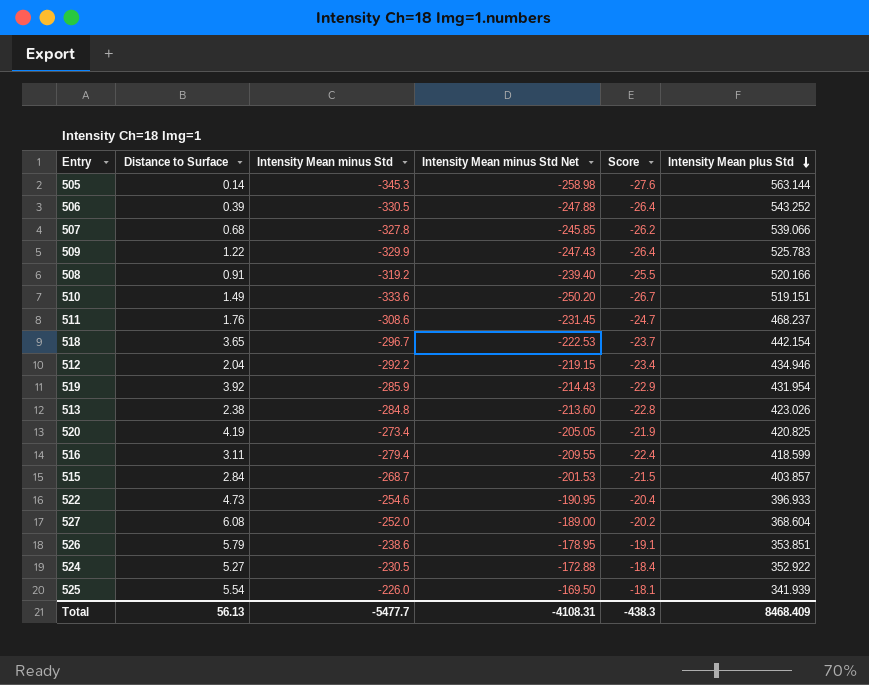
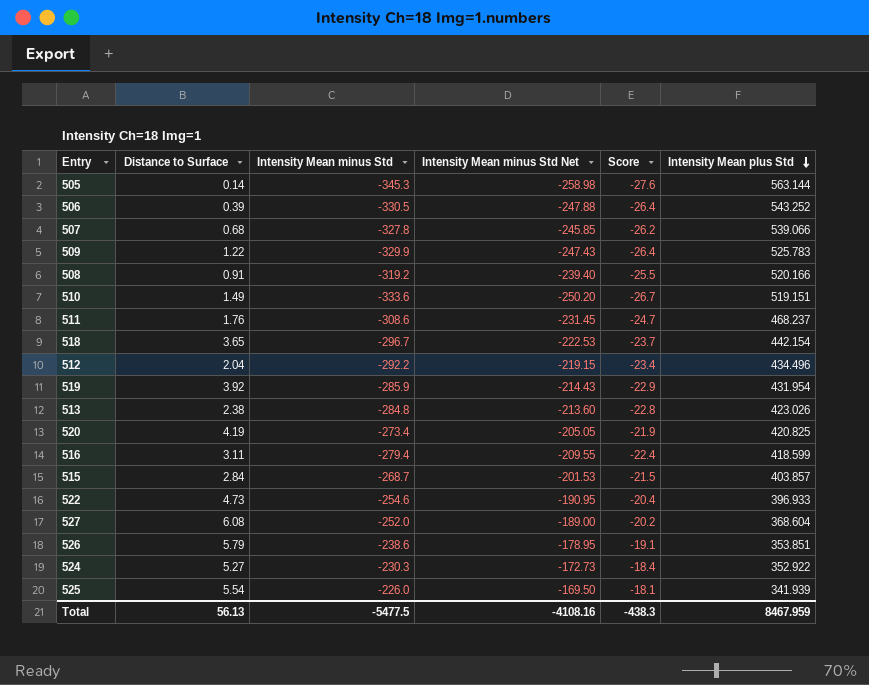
512 | Intensity Mean plus Std: 434.946 -> 434.496
524 | Intensity Mean minus Std: -230.5 -> -230.3
524 | Intensity Mean minus Std Net: -172.88 -> -172.73
Total | Intensity Mean minus Std: -5477.7 -> -5477.5
Total | Intensity Mean minus Std Net: -4108.31 -> -4108.16
Total | Intensity Mean plus Std: 8468.409 -> 8467.959

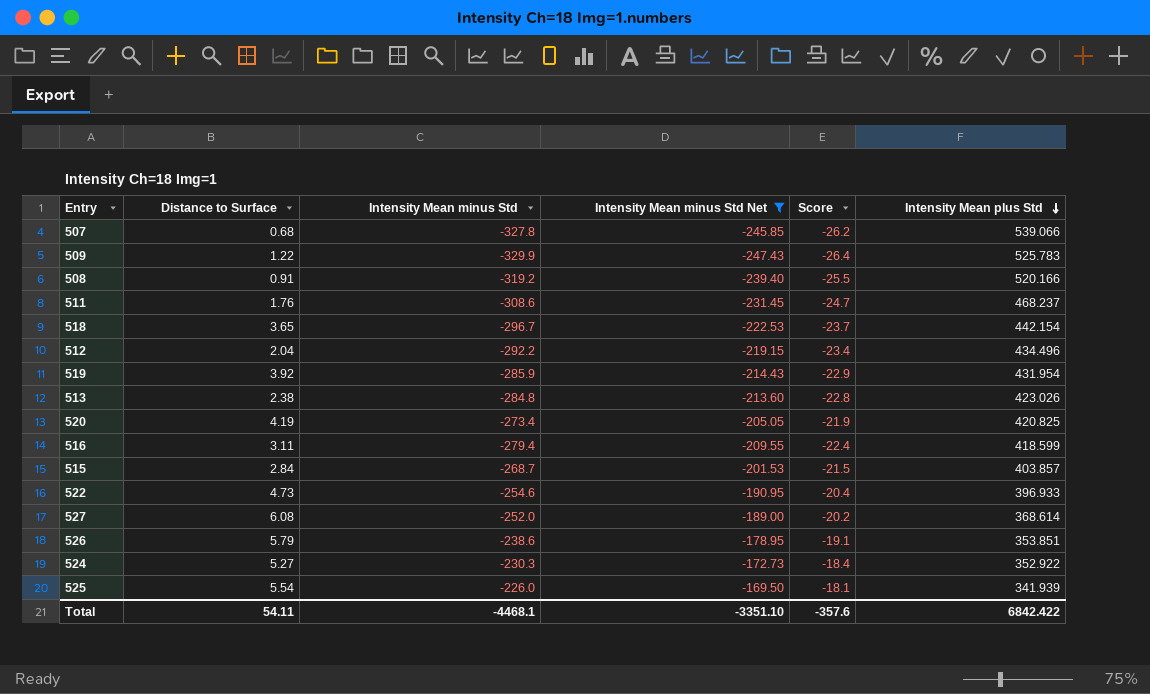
filter: none -> Intensity Mean minus Std Net >= -247.43
527 | Intensity Mean plus Std: 368.604 -> 368.614
Total | Distance to Surface: 56.13 -> 54.11
Total | Intensity Mean minus Std: -5477.5 -> -4468.1
Total | Intensity Mean minus Std Net: -4108.16 -> -3351.10
Total | Score: -438.3 -> -357.6
Total | Intensity Mean plus Std: 8467.959 -> 6842.422

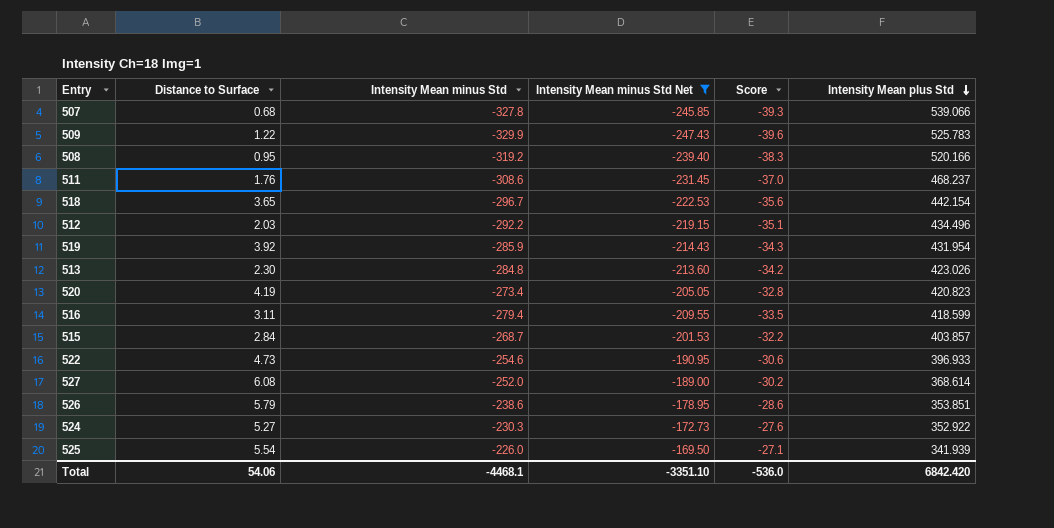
column Score | formula: [Intensity Mean minus Std] * 0.08 -> [Intensity Mean minus Std] * 0.12
508 | Distance to Surface: 0.91 -> 0.95
512 | Distance to Surface: 2.04 -> 2.03
513 | Distance to Surface: 2.38 -> 2.30
520 | Intensity Mean plus Std: 420.825 -> 420.823
Total | Distance to Surface: 54.11 -> 54.06
Total | Score: -357.6 -> -536.0
Total | Intensity Mean plus Std: 6842.422 -> 6842.420

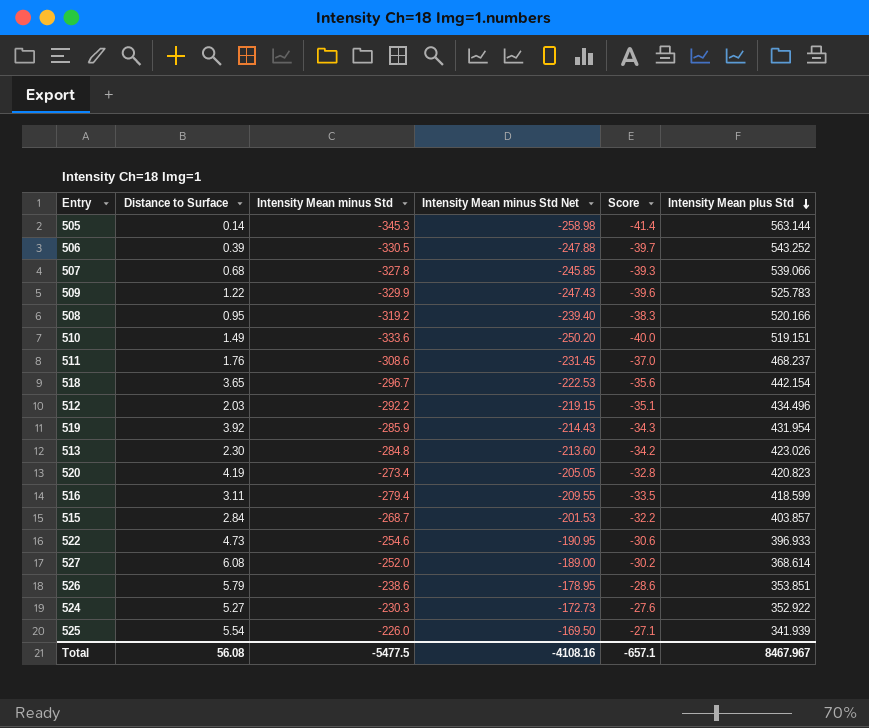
filter: Intensity Mean minus Std Net >= -247.43 -> none
Total | Distance to Surface: 54.06 -> 56.08
Total | Intensity Mean minus Std: -4468.1 -> -5477.5
Total | Intensity Mean minus Std Net: -3351.10 -> -4108.16
Total | Score: -536.0 -> -657.1
Total | Intensity Mean plus Std: 6842.420 -> 8467.967

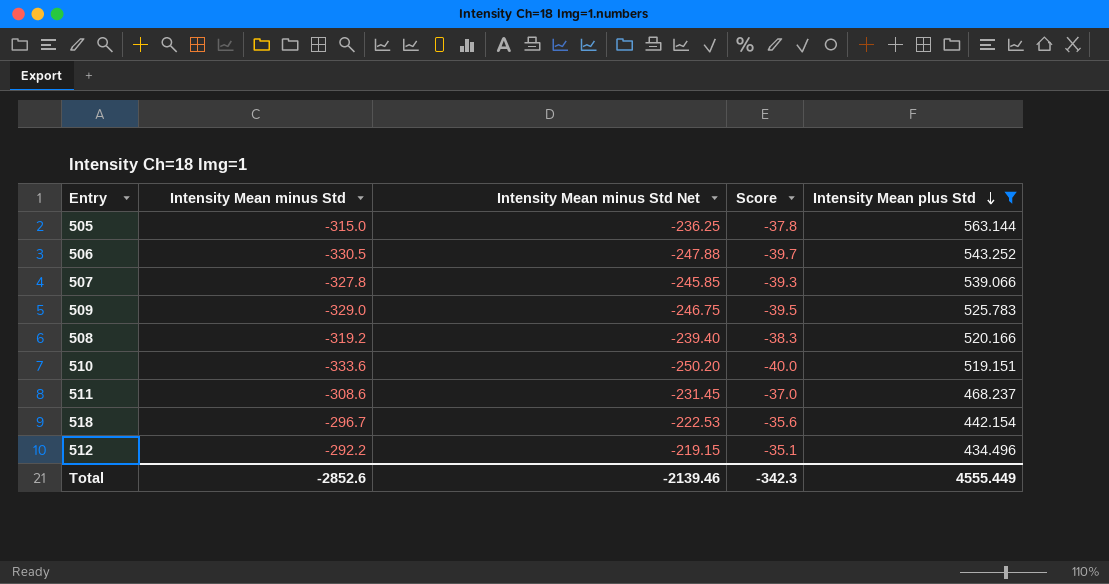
filter: none -> Intensity Mean plus Std >= 434.496
column Distance to Surface | position: 2 -> none
505 | Intensity Mean minus Std: -345.3 -> -315.0
505 | Intensity Mean minus Std Net: -258.98 -> -236.25
505 | Score: -41.4 -> -37.8
509 | Intensity Mean minus Std: -329.9 -> -329.0
509 | Intensity Mean minus Std Net: -247.43 -> -246.75
509 | Score: -39.6 -> -39.5
Total | Intensity Mean minus Std: -5477.5 -> -2852.6
Total | Intensity Mean minus Std Net: -4108.16 -> -2139.46
Total | Score: -657.1 -> -342.3
Total | Intensity Mean plus Std: 8467.967 -> 4555.449

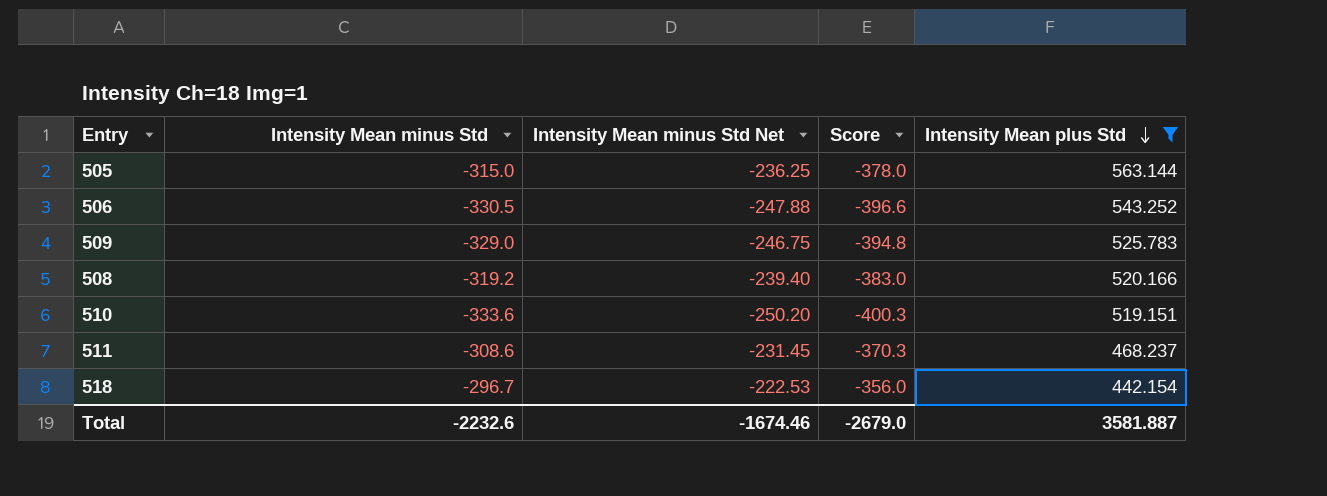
column Score | formula: [Intensity Mean minus Std] * 0.12 -> [Intensity Mean minus Std] * 1.2
row 507: -327.8 | -245.85 | -39.3 | 539.066 -> none
row 512: -292.2 | -219.15 | -35.1 | 434.496 -> none
Total | Intensity Mean minus Std: -2852.6 -> -2232.6
Total | Intensity Mean minus Std Net: -2139.46 -> -1674.46
Total | Score: -342.3 -> -2679.0
Total | Intensity Mean plus Std: 4555.449 -> 3581.887

